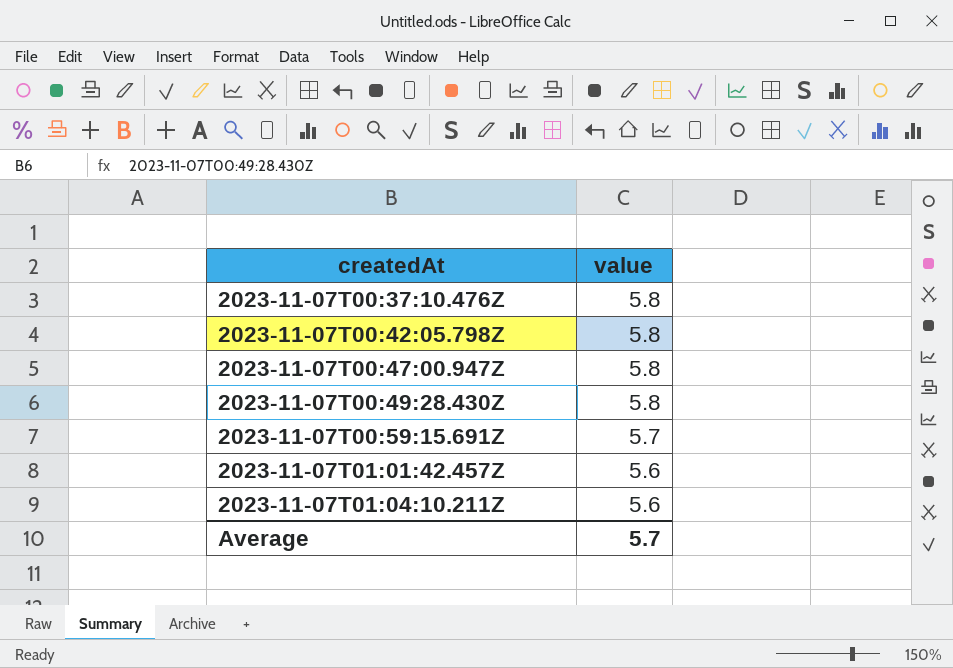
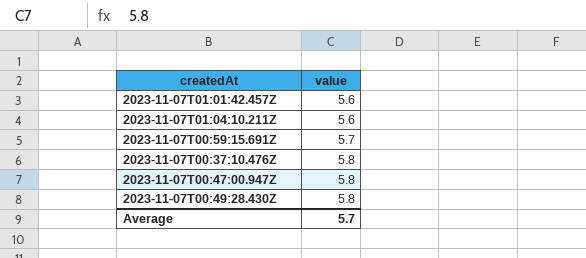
row order: createdAt ascending -> value ascending
row 2023-11-07T00:42:05.798Z: 5.8 -> none

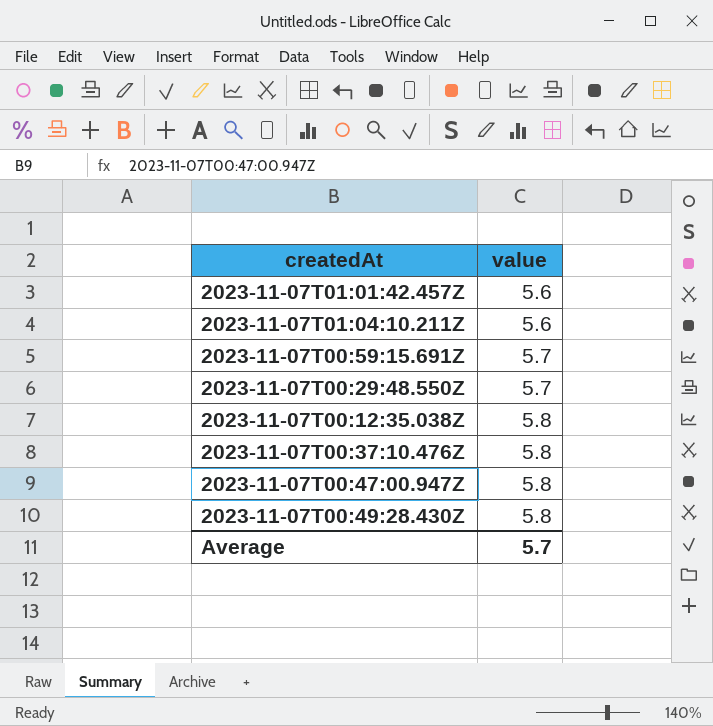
row 2023-11-07T00:29:48.550Z: none -> 5.7
row 2023-11-07T00:12:35.038Z: none -> 5.8

